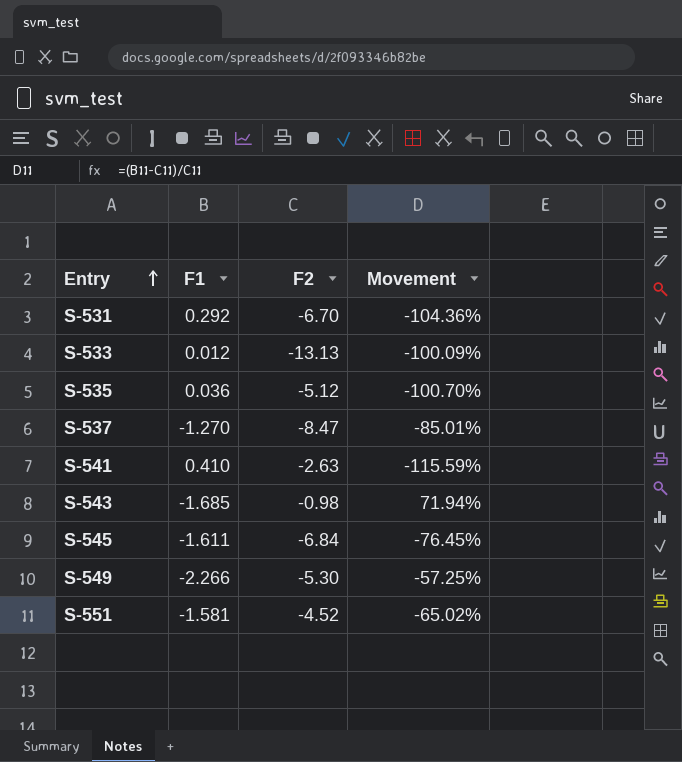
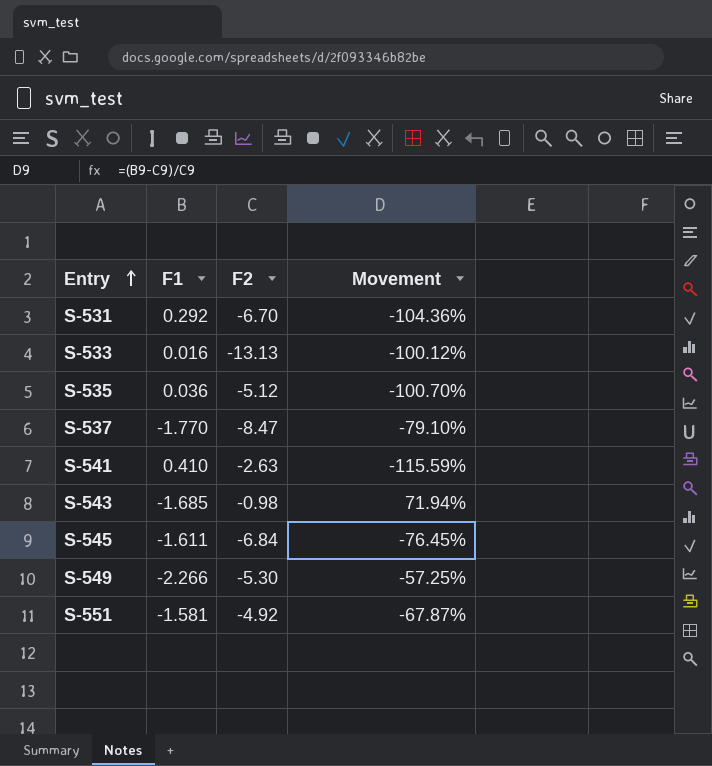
S-533 | F1: 0.012 -> 0.016
S-533 | Movement: -100.09% -> -100.12%
S-537 | F1: -1.270 -> -1.770
S-537 | Movement: -85.01% -> -79.10%
S-551 | F2: -4.52 -> -4.92
S-551 | Movement: -65.02% -> -67.87%

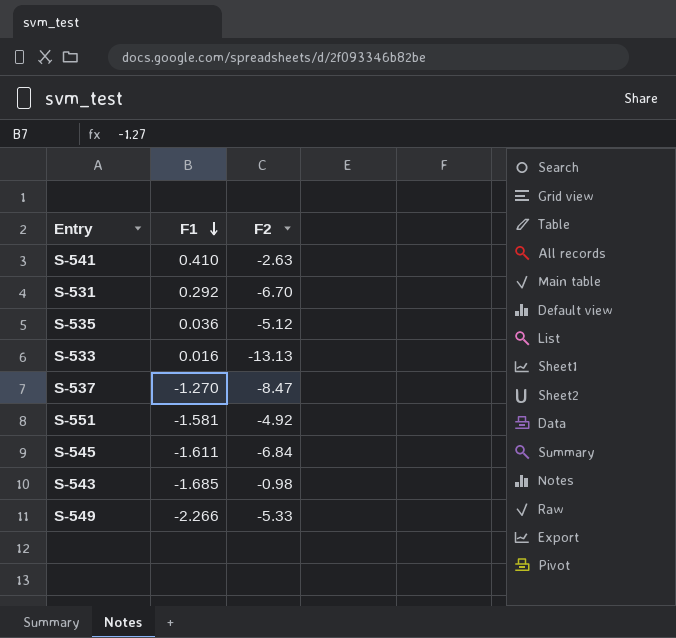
row order: Entry ascending -> F1 descending
column Movement | formula: ([F1] - [F2]) / [F2] -> none
S-537 | F1: -1.770 -> -1.270
S-549 | F2: -5.30 -> -5.33

